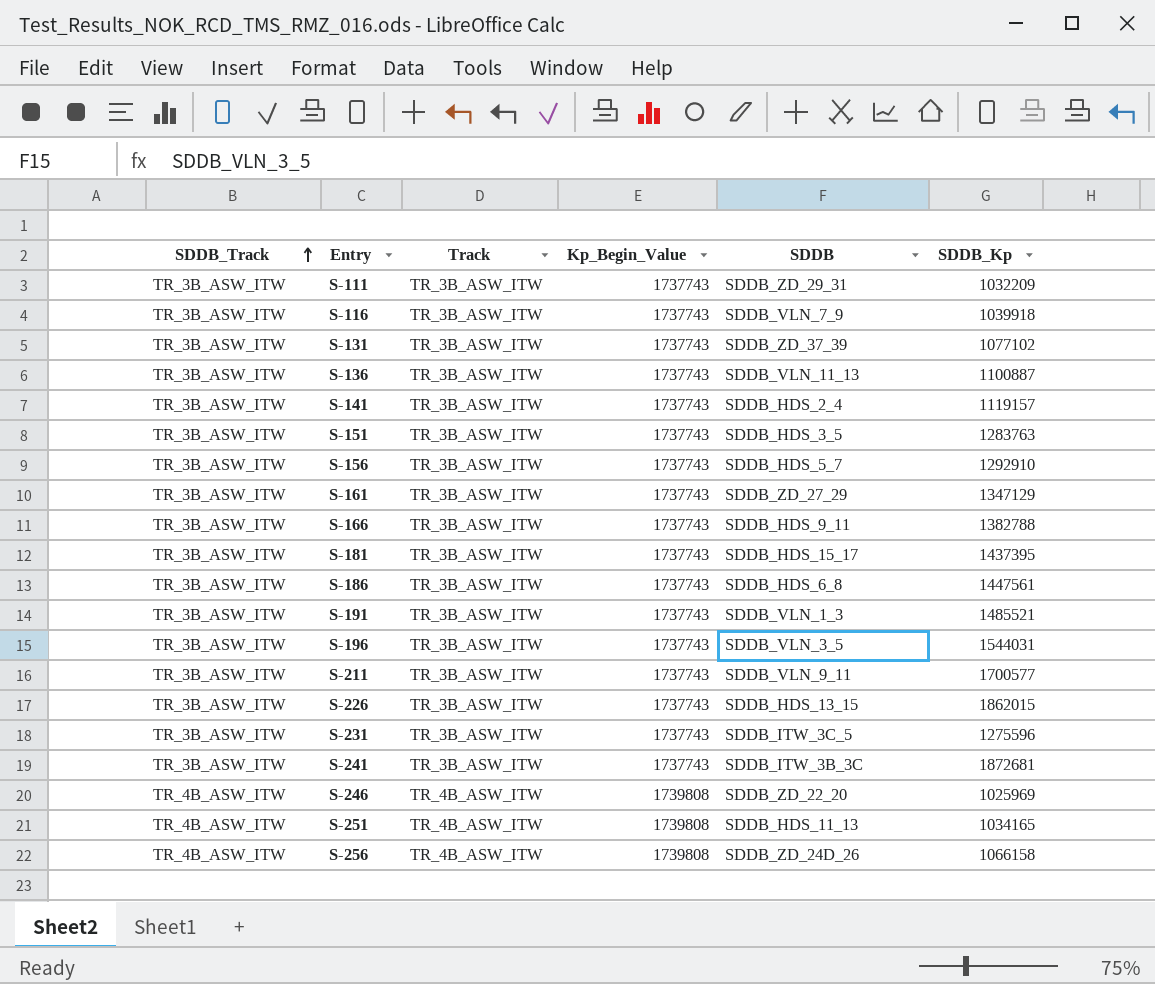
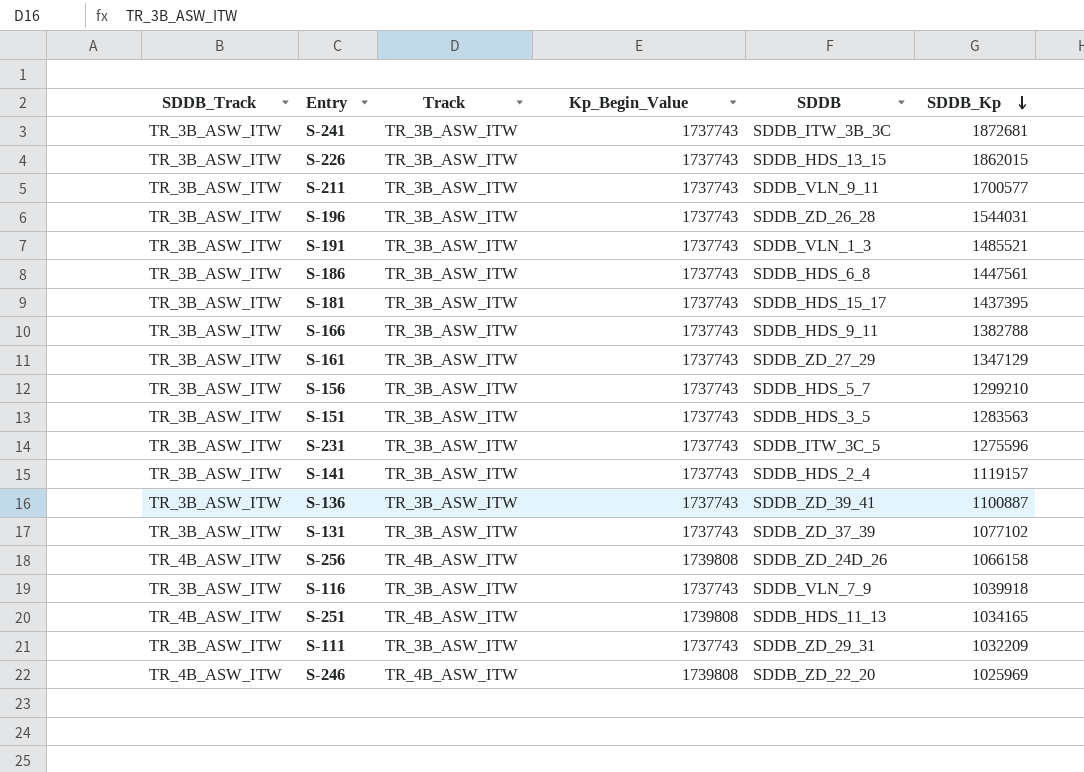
row order: SDDB_Track ascending -> SDDB_Kp descending
S-196 | SDDB: SDDB_VLN_3_5 -> SDDB_ZD_26_28
S-156 | SDDB_Kp: 1292910 -> 1299210
S-151 | SDDB_Kp: 1283763 -> 1283563
S-136 | SDDB: SDDB_VLN_11_13 -> SDDB_ZD_39_41

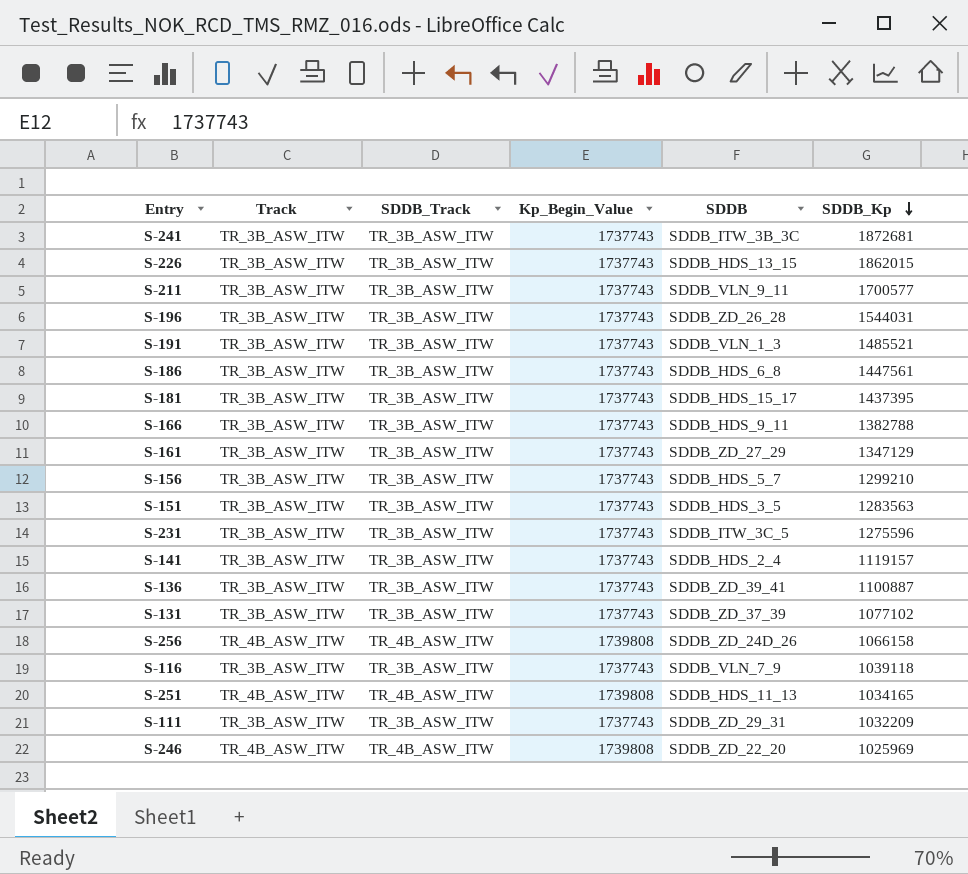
column SDDB_Track | position: 1 -> 3
S-116 | SDDB_Kp: 1039918 -> 1039118

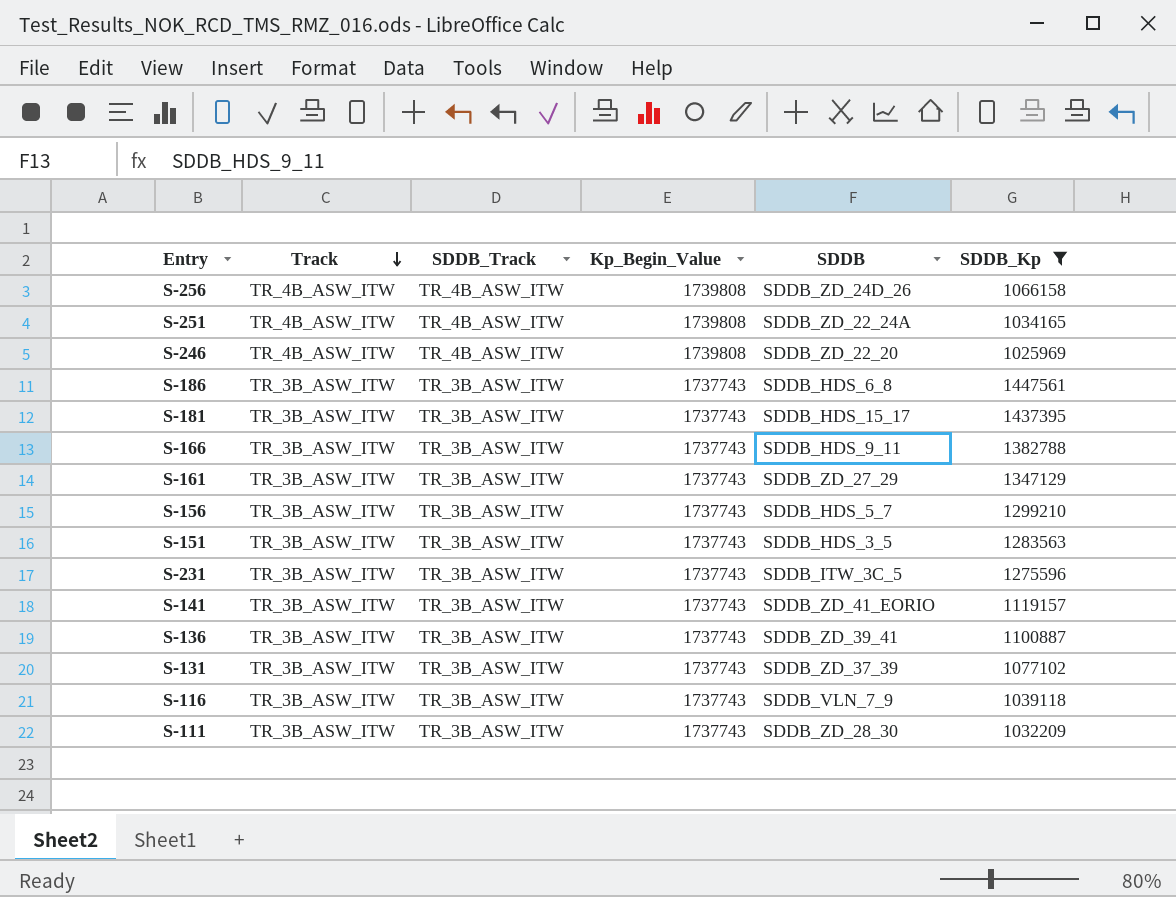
filter: none -> SDDB_Kp <= 1447561
row order: SDDB_Kp descending -> Track descending
S-251 | SDDB: SDDB_HDS_11_13 -> SDDB_ZD_22_24A
S-141 | SDDB: SDDB_HDS_2_4 -> SDDB_ZD_41_EORIO
S-111 | SDDB: SDDB_ZD_29_31 -> SDDB_ZD_28_30

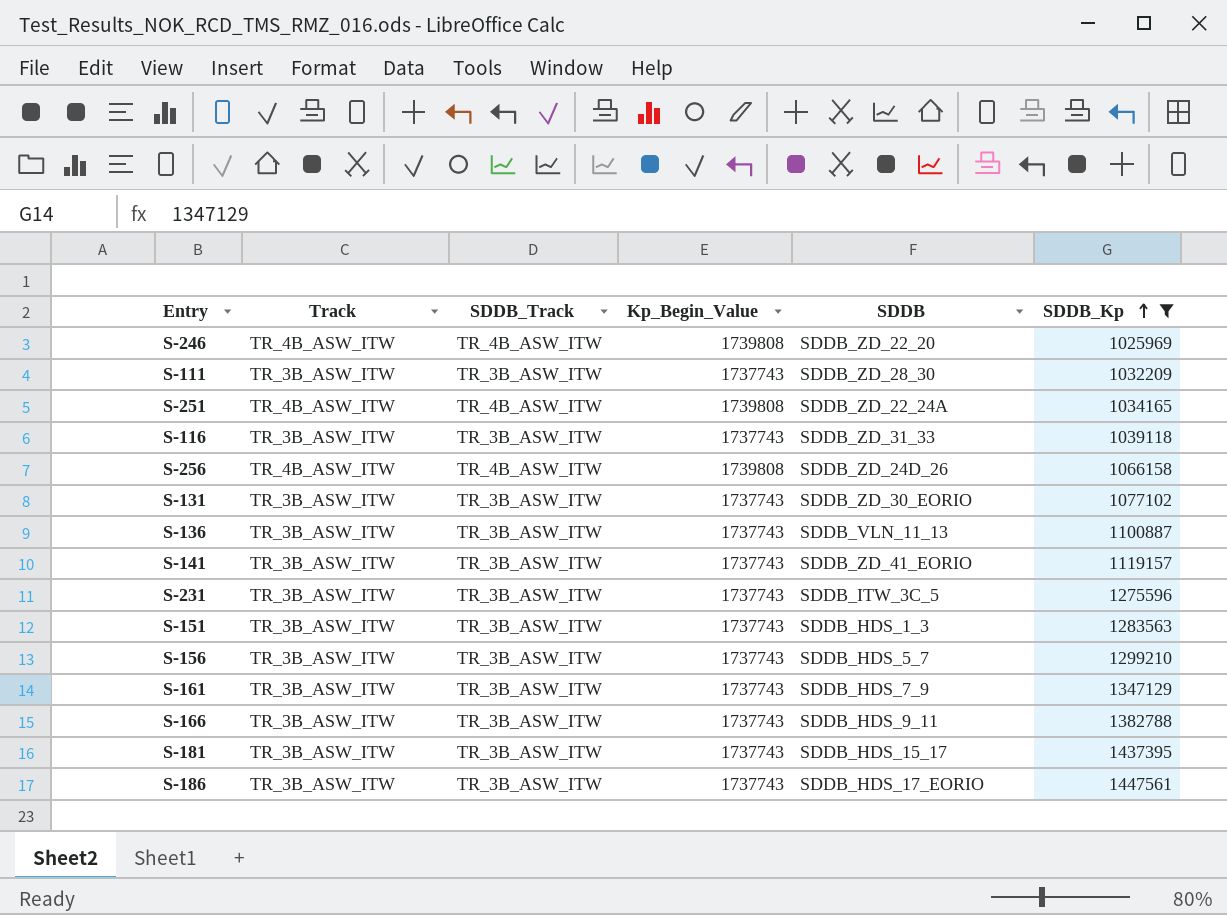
row order: Track descending -> SDDB_Kp ascending
S-116 | SDDB: SDDB_VLN_7_9 -> SDDB_ZD_31_33
S-131 | SDDB: SDDB_ZD_37_39 -> SDDB_ZD_30_EORIO
S-136 | SDDB: SDDB_ZD_39_41 -> SDDB_VLN_11_13
S-151 | SDDB: SDDB_HDS_3_5 -> SDDB_HDS_1_3
S-161 | SDDB: SDDB_ZD_27_29 -> SDDB_HDS_7_9
S-186 | SDDB: SDDB_HDS_6_8 -> SDDB_HDS_17_EORIO

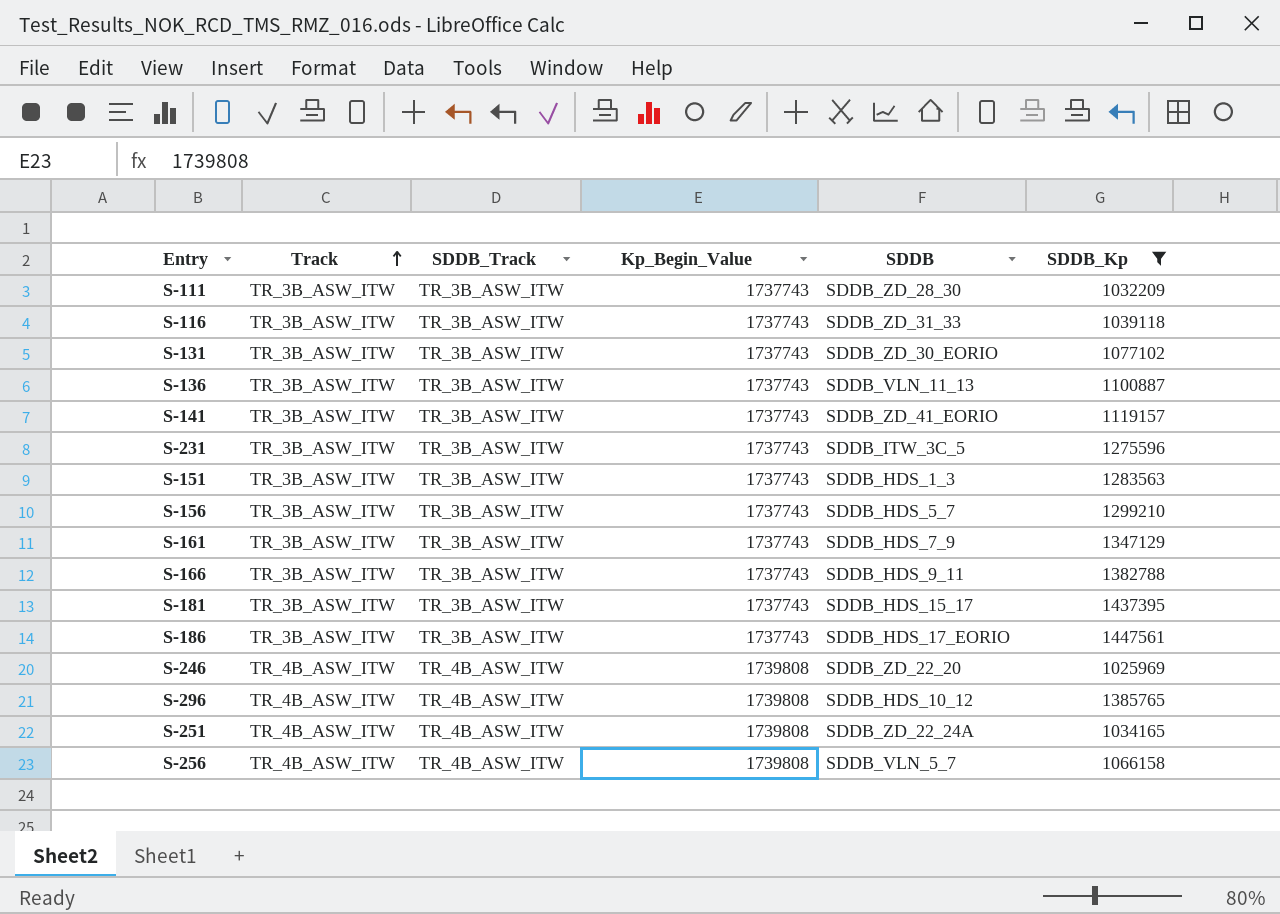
row order: SDDB_Kp ascending -> Track ascending
row S-296: none -> TR_4B_ASW_ITW | TR_4B_ASW_ITW | 1739808 | SDDB_HDS_10_12 | 1385765
S-256 | SDDB: SDDB_ZD_24D_26 -> SDDB_VLN_5_7

